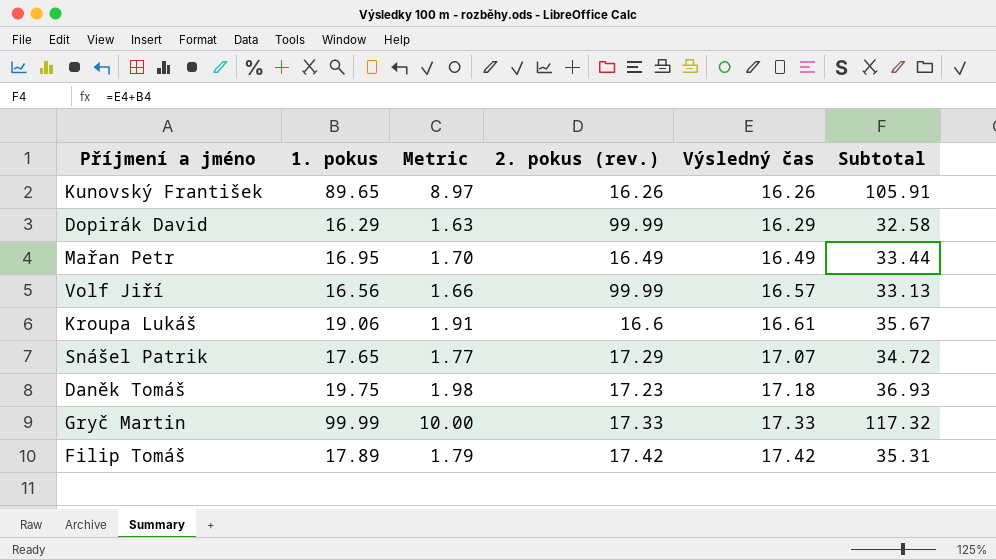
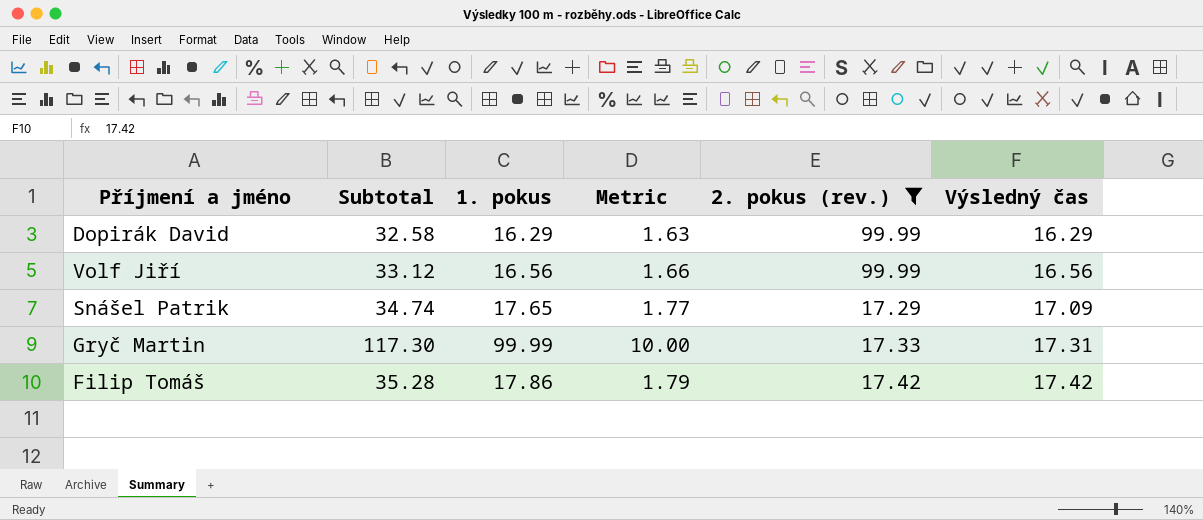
filter: none -> 2. pokus (rev.) >= 17.29
column Subtotal | position: 6 -> 2
Volf Jiří | Subtotal: 33.13 -> 33.12
Volf Jiří | Výsledný čas: 16.57 -> 16.56
Snášel Patrik | Subtotal: 34.72 -> 34.74
Snášel Patrik | Výsledný čas: 17.07 -> 17.09
Gryč Martin | Subtotal: 117.32 -> 117.30
Gryč Martin | Výsledný čas: 17.33 -> 17.31
Filip Tomáš | Subtotal: 35.31 -> 35.28
Filip Tomáš | 1. pokus: 17.89 -> 17.86

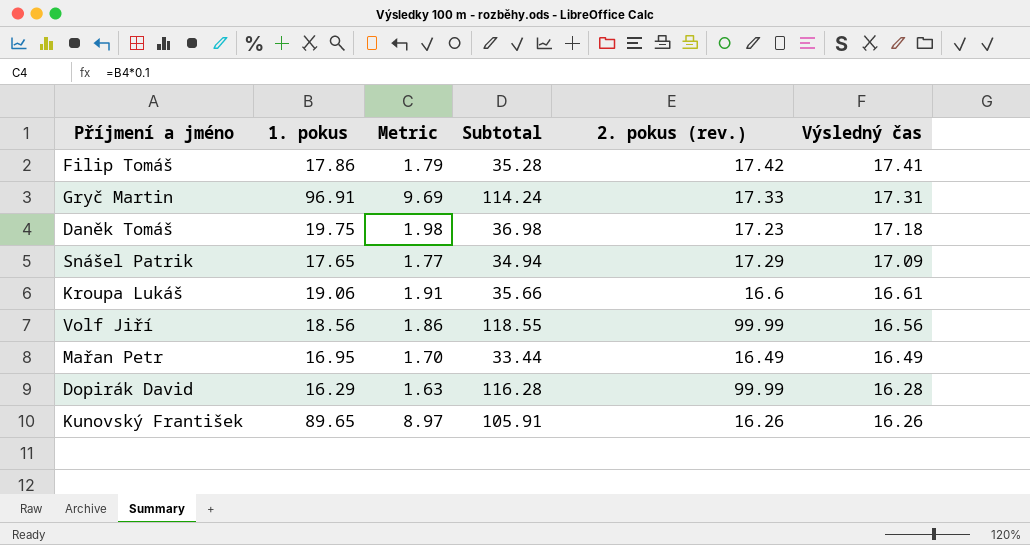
filter: 2. pokus (rev.) >= 17.29 -> none
row order: Výsledný čas ascending -> Výsledný čas descending
column Subtotal | formula: [1. pokus] + [Výsledný čas] -> [1. pokus] + [2. pokus (rev.)]
column Subtotal | position: 2 -> 4
Filip Tomáš | Výsledný čas: 17.42 -> 17.41
Gryč Martin | 1. pokus: 99.99 -> 96.91
Gryč Martin | Metric: 10.00 -> 9.69
Volf Jiří | 1. pokus: 16.56 -> 18.56
Volf Jiří | Metric: 1.66 -> 1.86
Dopirák David | Výsledný čas: 16.29 -> 16.28

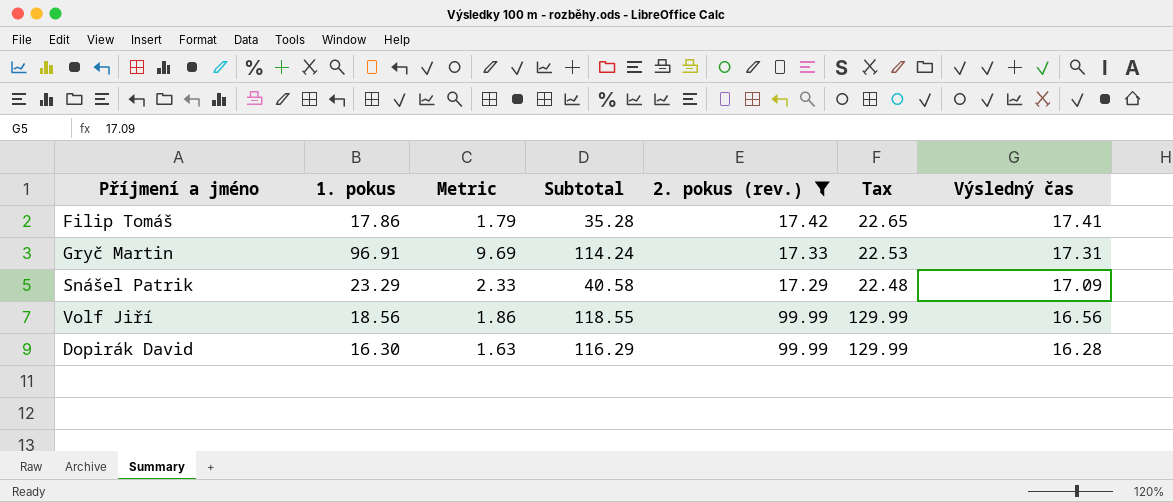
filter: none -> 2. pokus (rev.) >= 17.29
column Tax | formula: none -> [2. pokus (rev.)] * 1.3
Snášel Patrik | 1. pokus: 17.65 -> 23.29
Snášel Patrik | Metric: 1.77 -> 2.33
Snášel Patrik | Subtotal: 34.94 -> 40.58
Dopirák David | 1. pokus: 16.29 -> 16.30
Dopirák David | Subtotal: 116.28 -> 116.29

